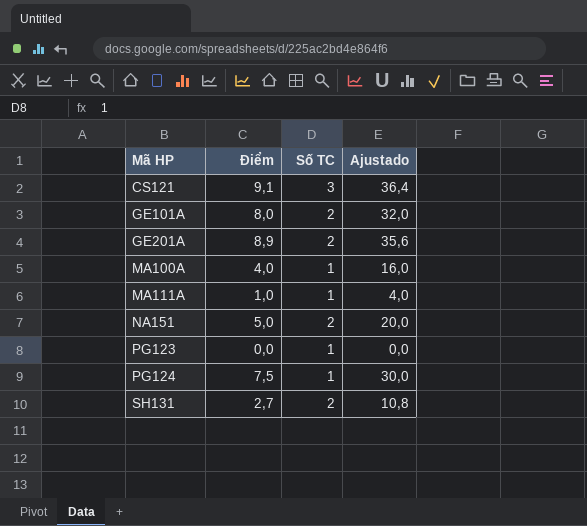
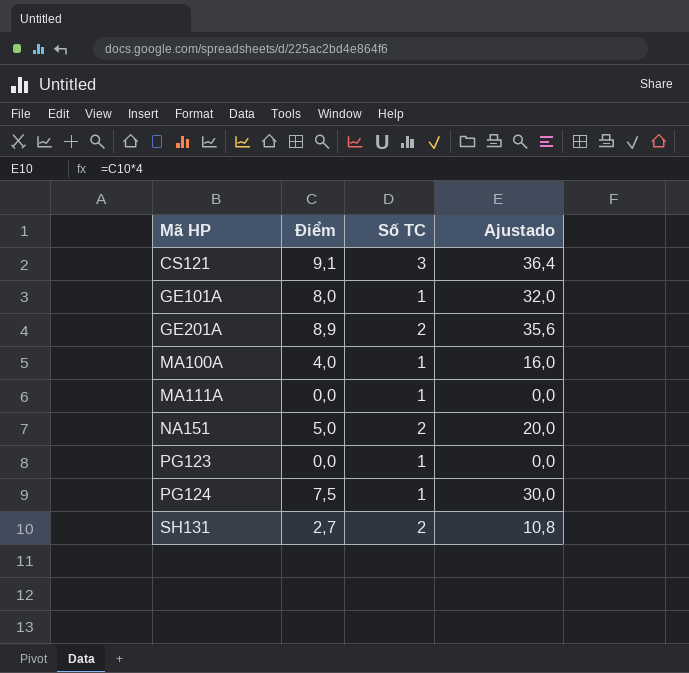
GE101A | Số TC: 2 -> 1
MA111A | Điểm: 1,0 -> 0,0
MA111A | Ajustado: 4,0 -> 0,0

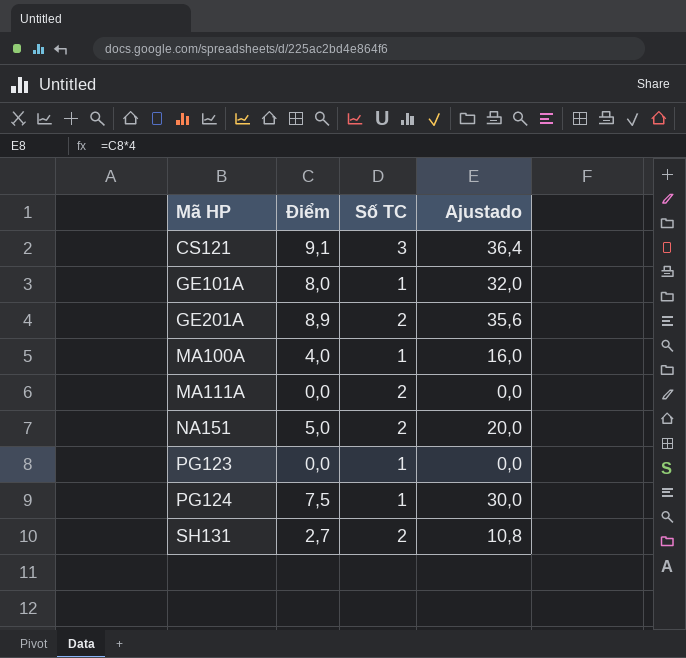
MA111A | Số TC: 1 -> 2

